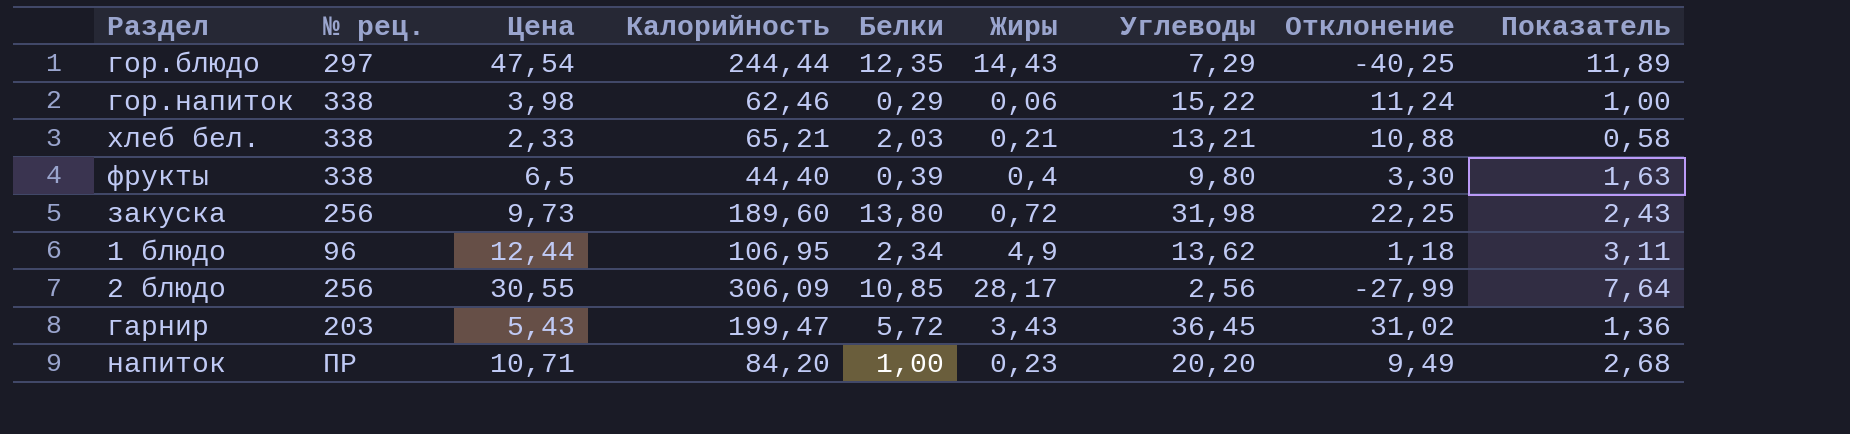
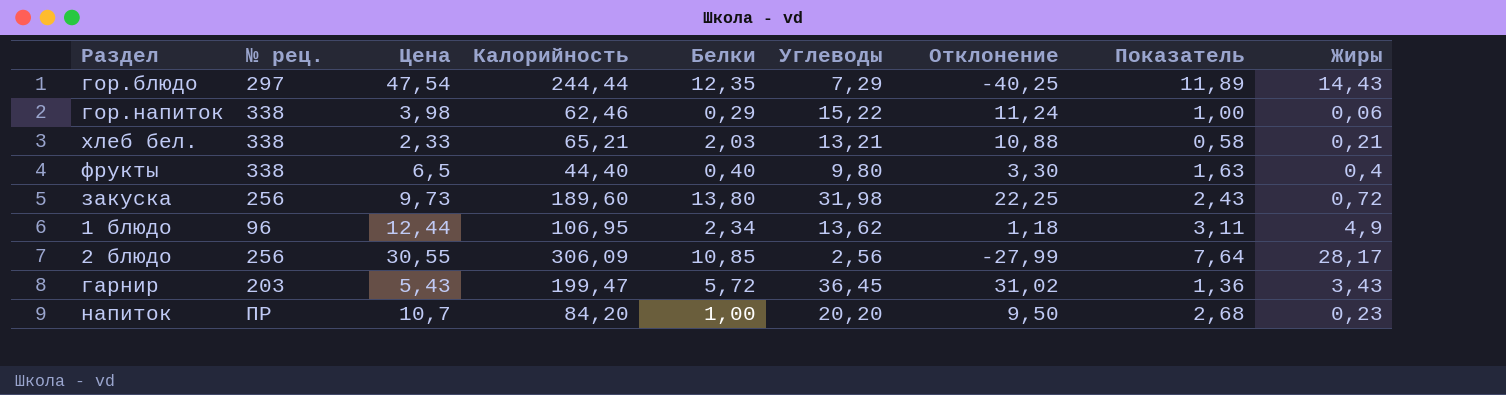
column Жиры | position: 6 -> 9
фрукты | Белки: 0,39 -> 0,40
напиток | Цена: 10,71 -> 10,7
напиток | Отклонение: 9,49 -> 9,50

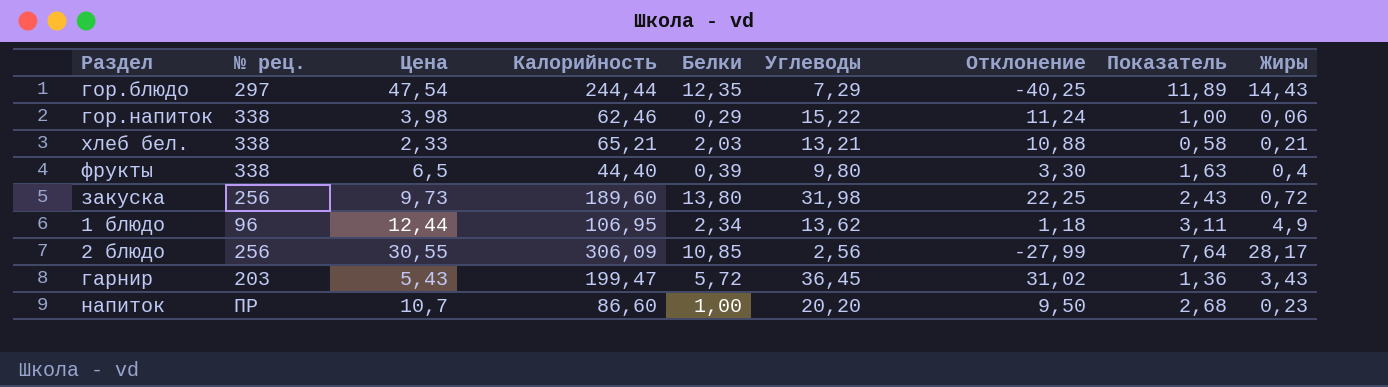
фрукты | Белки: 0,40 -> 0,39
напиток | Калорийность: 84,20 -> 86,60

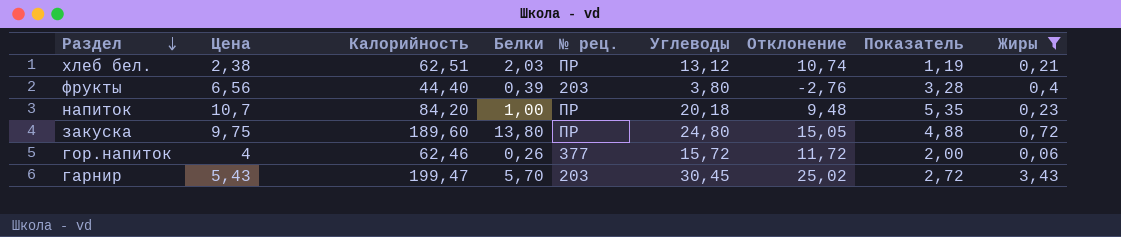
filter: none -> Жиры <= 3,43
row order: none -> Раздел descending
column № рец. | position: 2 -> 5
column Показатель | formula: [Цена] * 0,25 -> [Цена] * 0,5
хлеб бел. | Цена: 2,33 -> 2,38
хлеб бел. | Калорийность: 65,21 -> 62,51
хлеб бел. | № рец.: 338 -> ПР
хлеб бел. | Углеводы: 13,21 -> 13,12
хлеб бел. | Отклонение: 10,88 -> 10,74
фрукты | Цена: 6,5 -> 6,56
фрукты | № рец.: 338 -> 203
фрукты | Углеводы: 9,80 -> 3,80
фрукты | Отклонение: 3,30 -> -2,76
напиток | Калорийность: 86,60 -> 84,20
напиток | Углеводы: 20,20 -> 20,18
напиток | Отклонение: 9,50 -> 9,48
закуска | Цена: 9,73 -> 9,75
закуска | № рец.: 256 -> ПР
закуска | Углеводы: 31,98 -> 24,80
закуска | Отклонение: 22,25 -> 15,05
гор.напиток | Цена: 3,98 -> 4
гор.напиток | Белки: 0,29 -> 0,26
гор.напиток | № рец.: 338 -> 377
гор.напиток | Углеводы: 15,22 -> 15,72
гор.напиток | Отклонение: 11,24 -> 11,72
гарнир | Белки: 5,72 -> 5,70
гарнир | Углеводы: 36,45 -> 30,45
гарнир | Отклонение: 31,02 -> 25,02

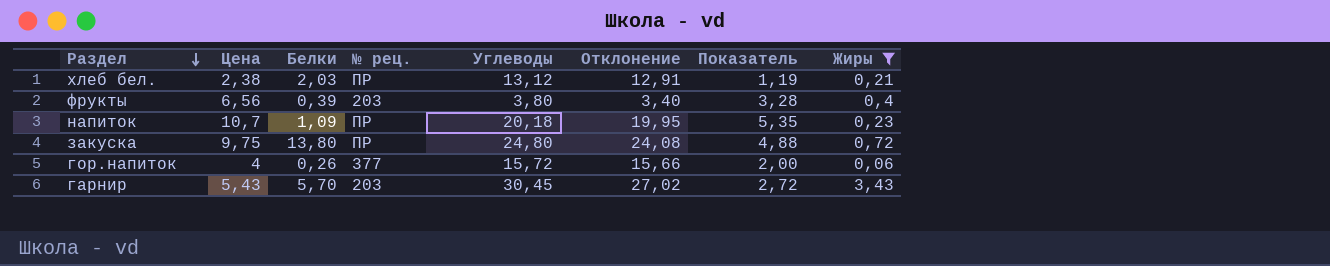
column Калорийность | position: 3 -> none
column Отклонение | formula: [Углеводы] - [Цена] -> [Углеводы] - [Жиры]
напиток | Белки: 1,00 -> 1,09

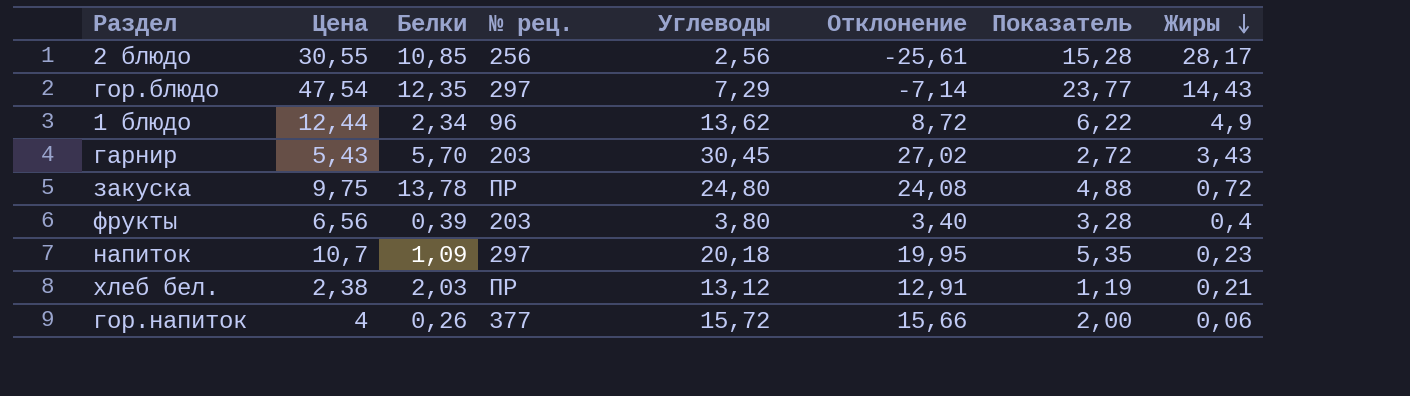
filter: Жиры <= 3,43 -> none
row order: Раздел descending -> Жиры descending
закуска | Белки: 13,80 -> 13,78
напиток | № рец.: ПР -> 297

